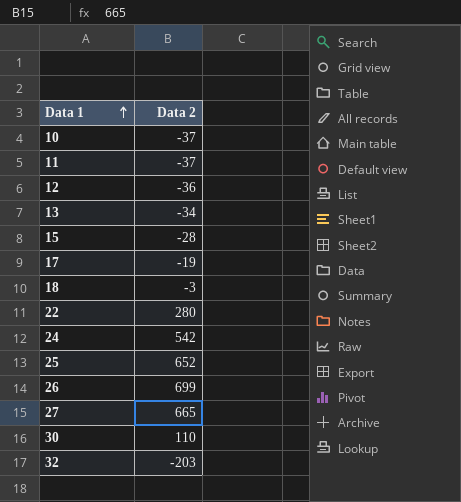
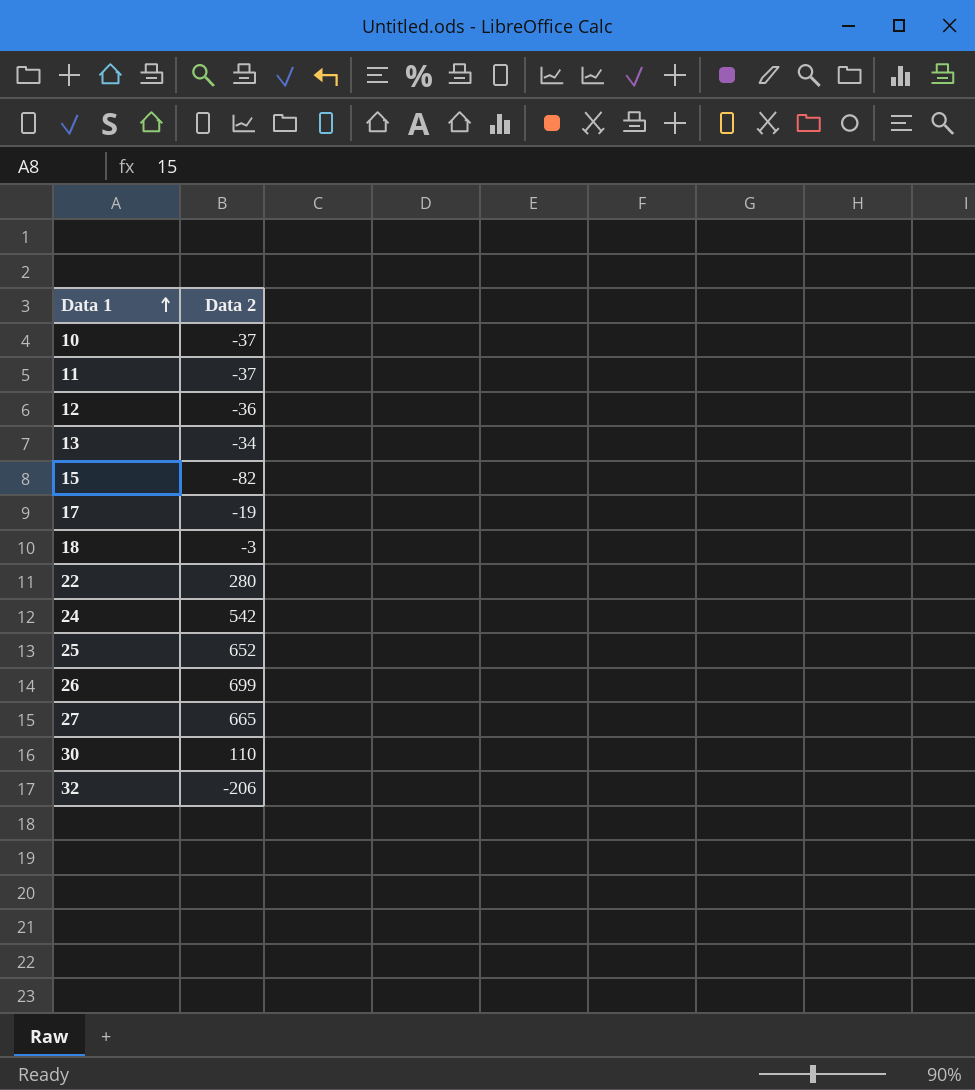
15 | Data 2: -28 -> -82
32 | Data 2: -203 -> -206

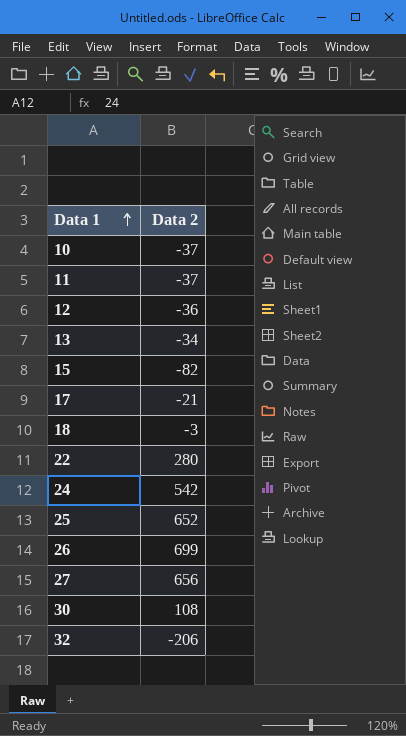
17 | Data 2: -19 -> -21
27 | Data 2: 665 -> 656
30 | Data 2: 110 -> 108

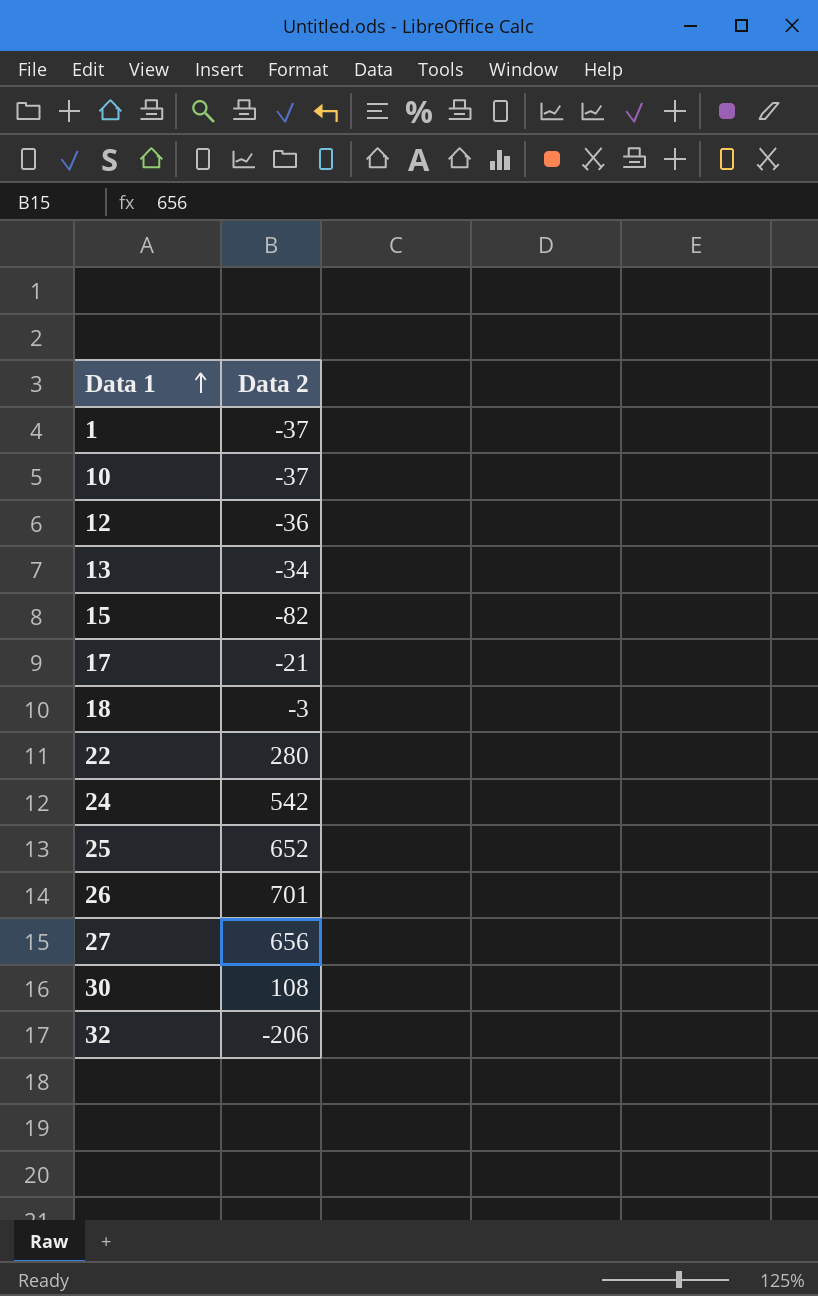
row 11: -37 -> none
row 1: none -> -37
26 | Data 2: 699 -> 701

